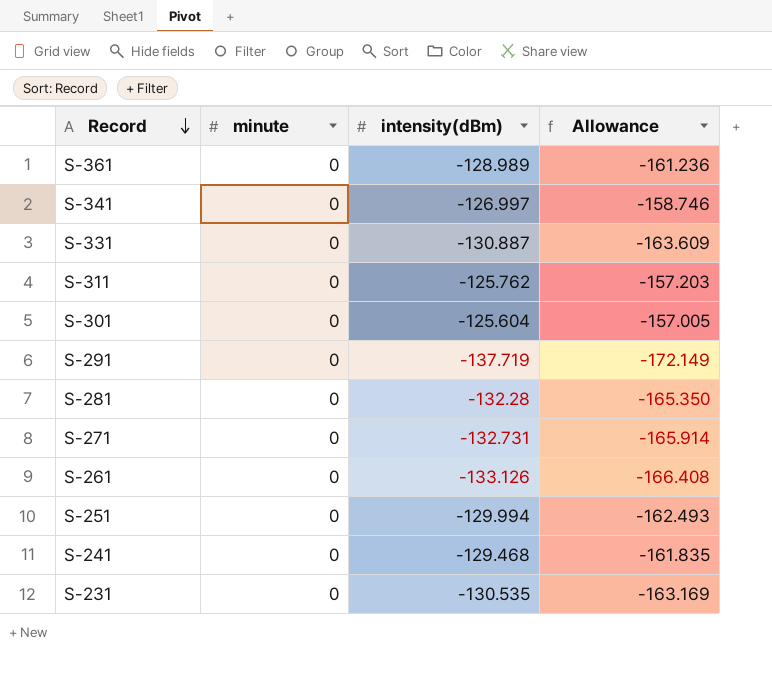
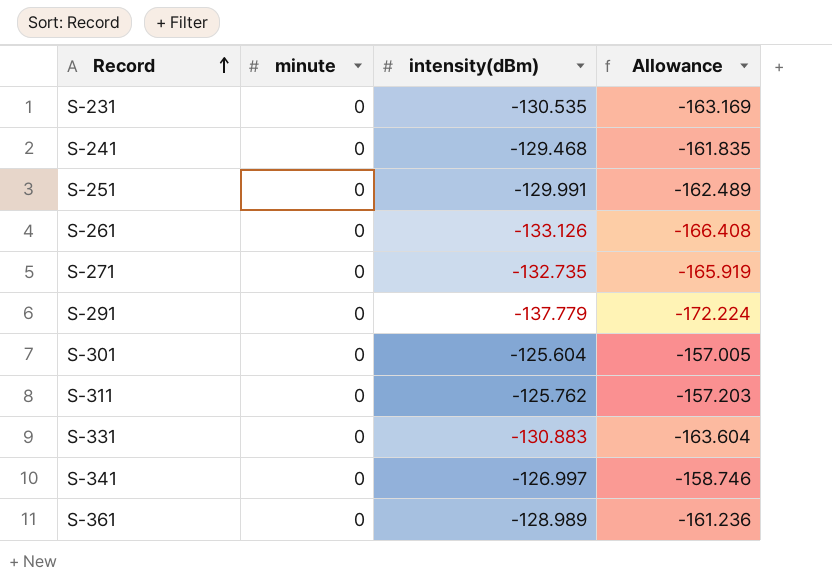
row order: Record descending -> Record ascending
row S-281: 0 | -132.28 | -165.350 -> none
S-251 | intensity(dBm): -129.994 -> -129.991
S-251 | Allowance: -162.493 -> -162.489
S-271 | intensity(dBm): -132.731 -> -132.735
S-271 | Allowance: -165.914 -> -165.919
S-291 | intensity(dBm): -137.719 -> -137.779
S-291 | Allowance: -172.149 -> -172.224
S-331 | intensity(dBm): -130.887 -> -130.883
S-331 | Allowance: -163.609 -> -163.604

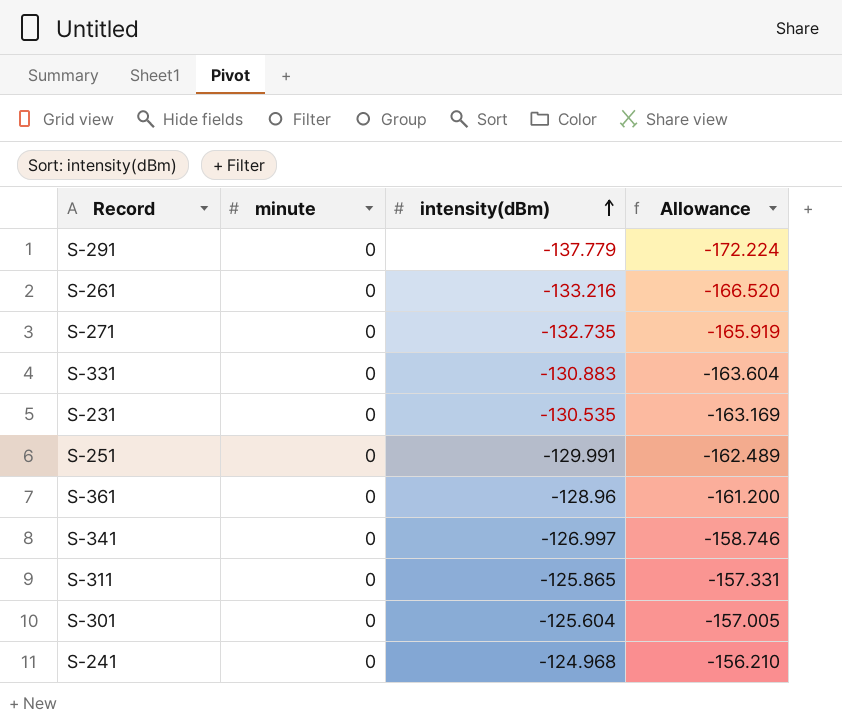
row order: Record ascending -> intensity(dBm) ascending
S-261 | intensity(dBm): -133.126 -> -133.216
S-261 | Allowance: -166.408 -> -166.520
S-361 | intensity(dBm): -128.989 -> -128.96
S-361 | Allowance: -161.236 -> -161.200
S-311 | intensity(dBm): -125.762 -> -125.865
S-311 | Allowance: -157.203 -> -157.331
S-241 | intensity(dBm): -129.468 -> -124.968
S-241 | Allowance: -161.835 -> -156.210

